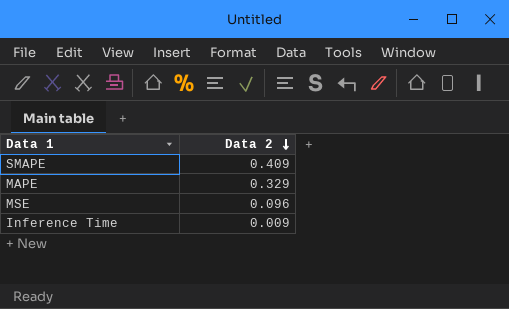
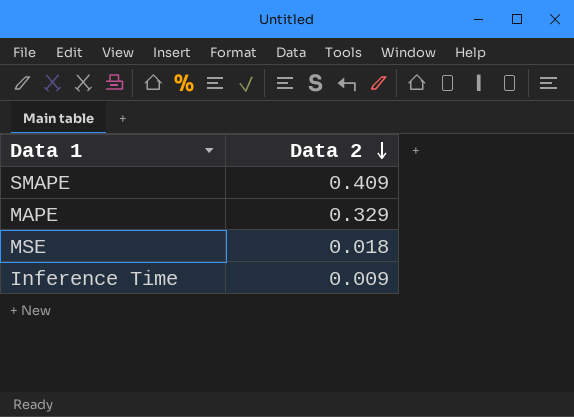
MSE | Data 2: 0.096 -> 0.018

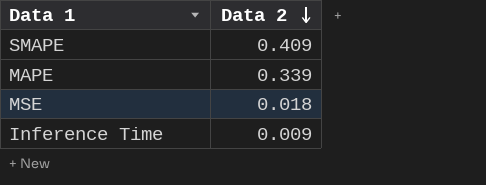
MAPE | Data 2: 0.329 -> 0.339

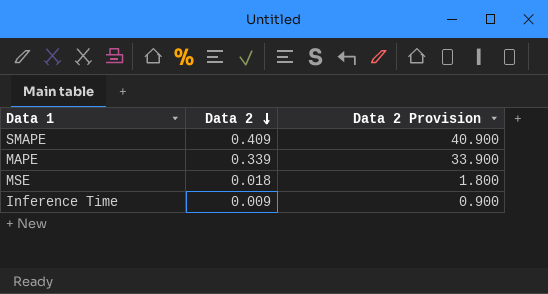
column Data 2 Provision | formula: none -> [Data 2] * 100

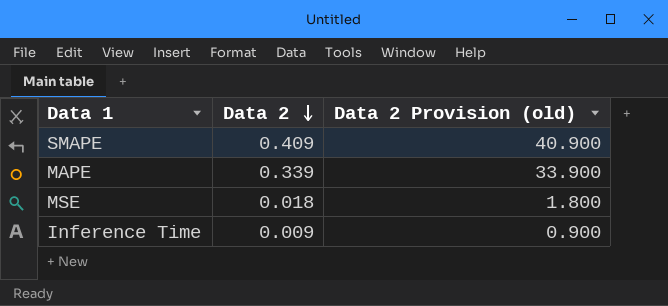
column name: Data 2 Provision -> Data 2 Provision (old)

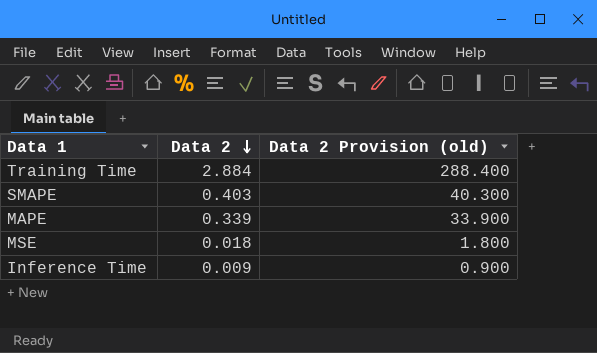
row Training Time: none -> 2.884 | 288.400
SMAPE | Data 2: 0.409 -> 0.403
SMAPE | Data 2 Provision (old): 40.900 -> 40.300

